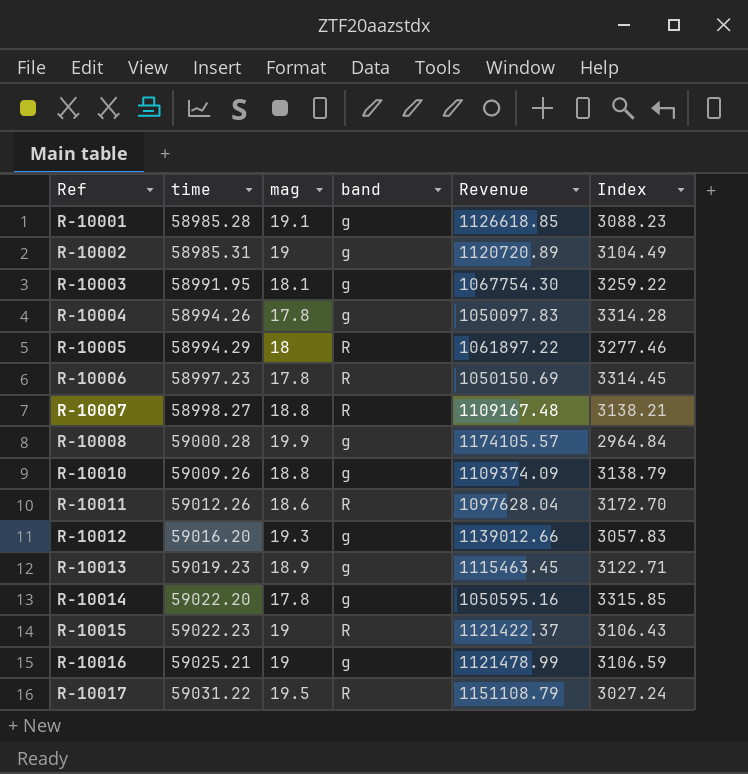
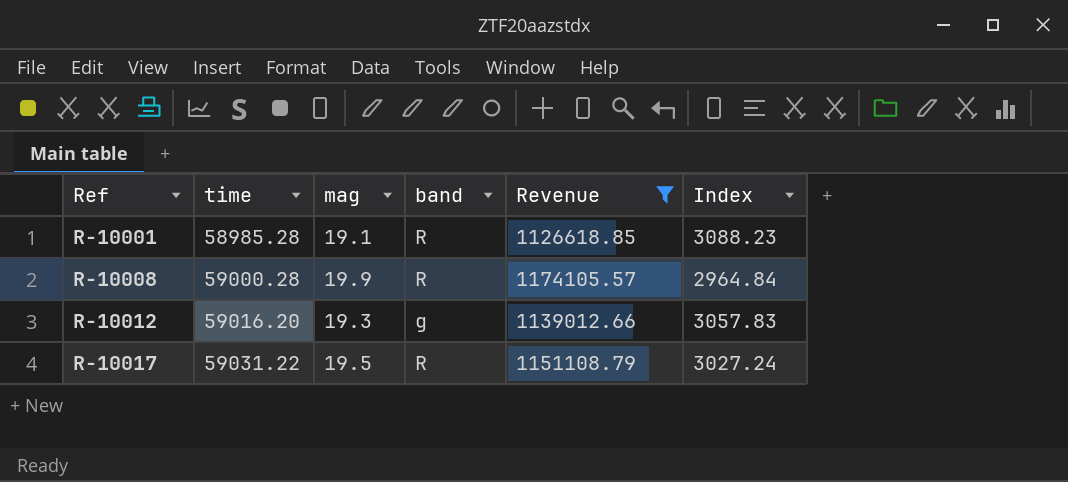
filter: none -> Revenue >= 1126618.85
R-10001 | band: g -> R
R-10008 | band: g -> R

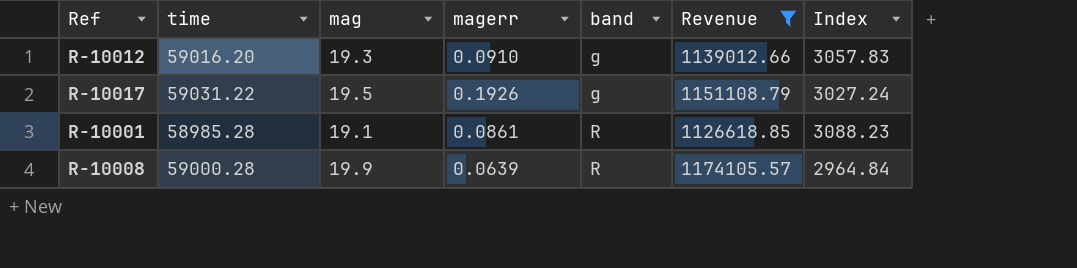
row order: Ref ascending -> band ascending
column magerr | position: none -> 4
R-10017 | band: R -> g

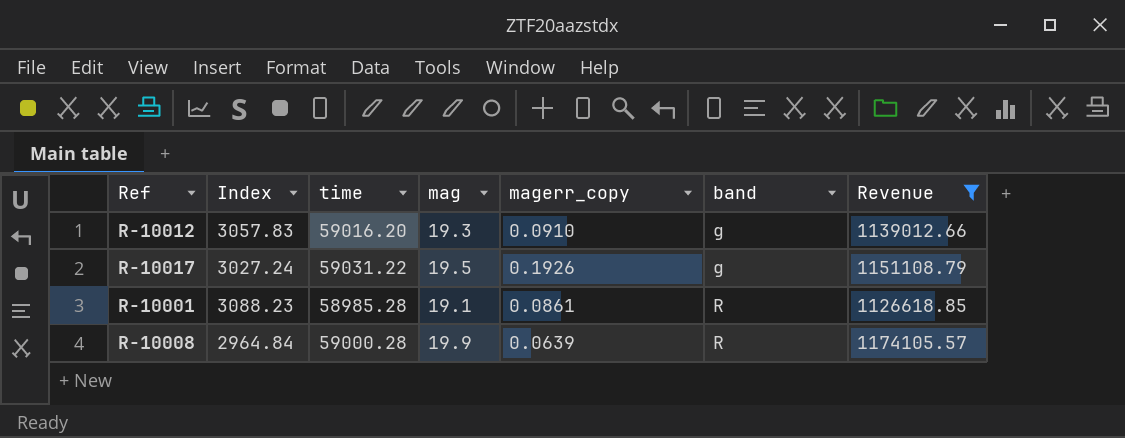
column Index | position: 7 -> 2
column name: magerr -> magerr_copy

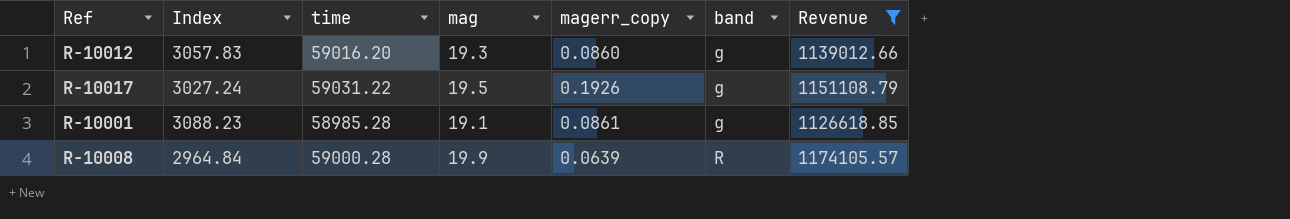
R-10012 | magerr_copy: 0.0910 -> 0.0860
R-10001 | band: R -> g

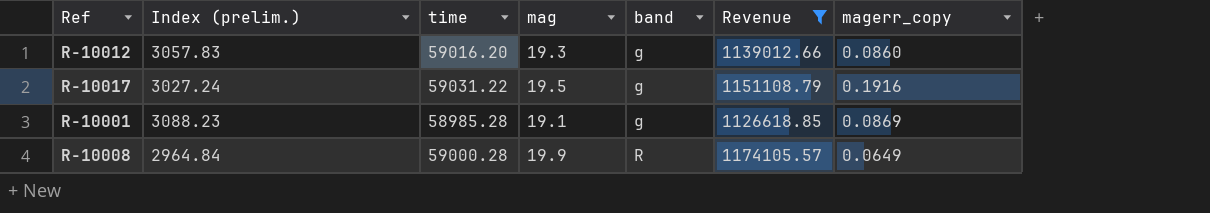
column name: Index -> Index (prelim.)
column magerr_copy | position: 5 -> 7
R-10017 | magerr_copy: 0.1926 -> 0.1916
R-10001 | magerr_copy: 0.0861 -> 0.0869
R-10008 | magerr_copy: 0.0639 -> 0.0649

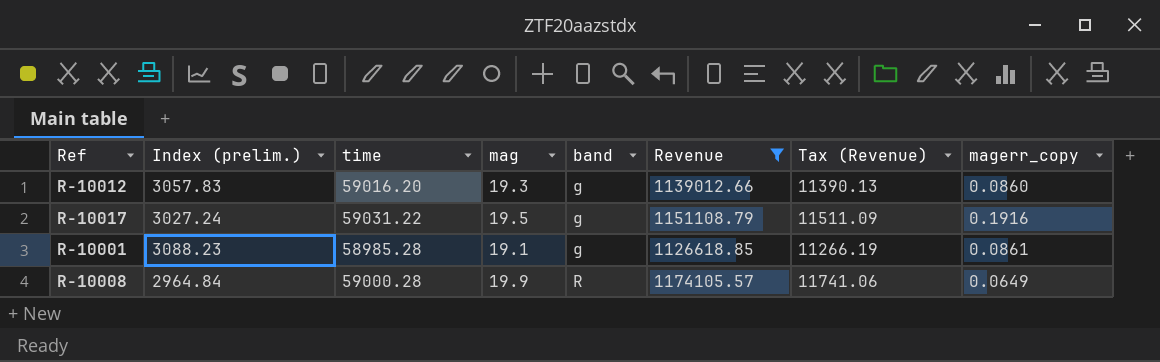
column Tax (Revenue) | formula: none -> [Revenue] * 0.01
R-10001 | magerr_copy: 0.0869 -> 0.0861

